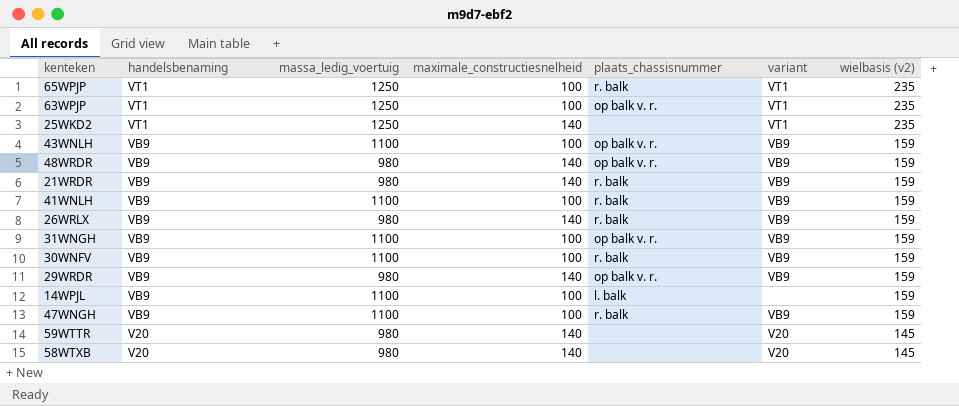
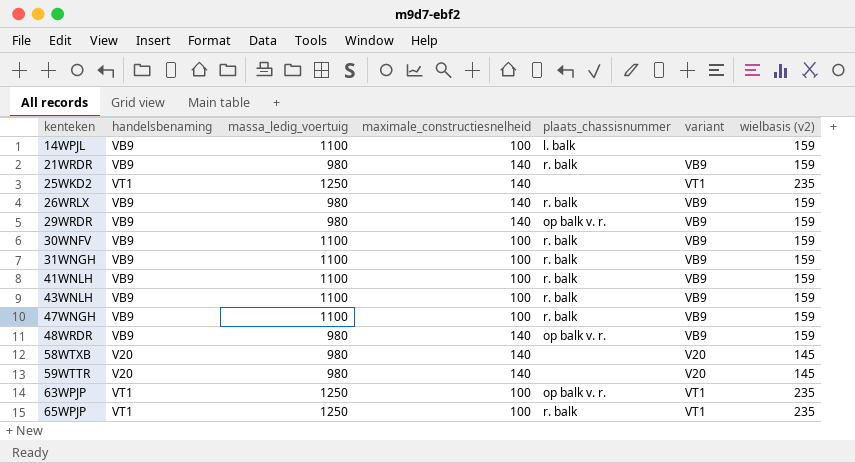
row order: handelsbenaming descending -> kenteken ascending
31WNGH | plaats_chassisnummer: op balk v. r. -> r. balk
43WNLH | plaats_chassisnummer: op balk v. r. -> r. balk

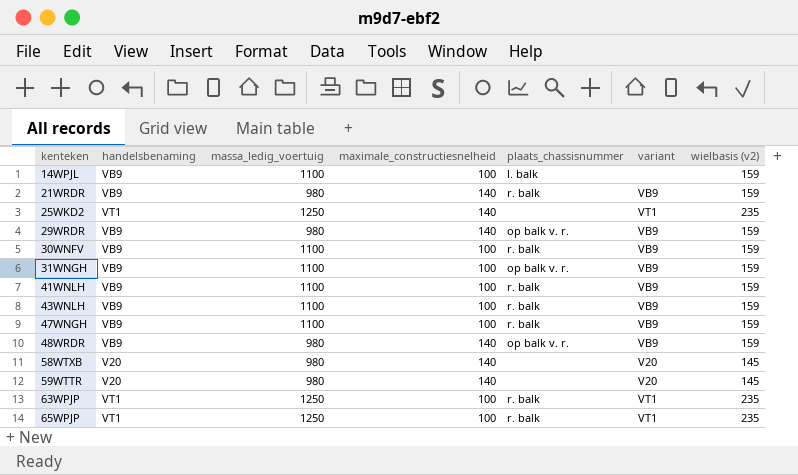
row 26WRLX: VB9 | 980 | 140 | r. balk | VB9 | 159 -> none
31WNGH | plaats_chassisnummer: r. balk -> op balk v. r.
63WPJP | plaats_chassisnummer: op balk v. r. -> r. balk

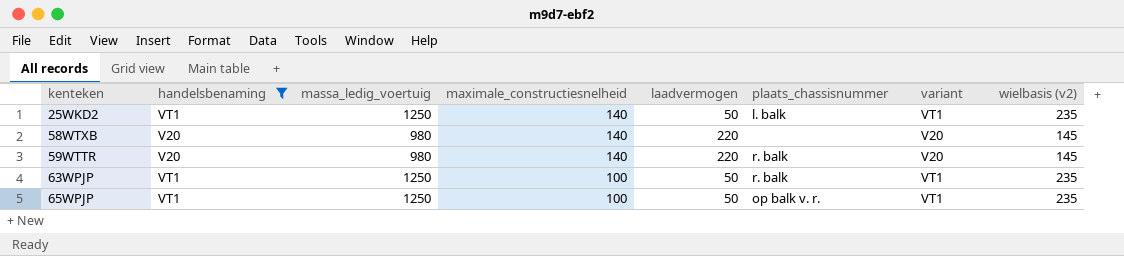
filter: none -> handelsbenaming != VB9
column laadvermogen | position: none -> 5
25WKD2 | plaats_chassisnummer: none -> l. balk
59WTTR | plaats_chassisnummer: none -> r. balk
65WPJP | plaats_chassisnummer: r. balk -> op balk v. r.

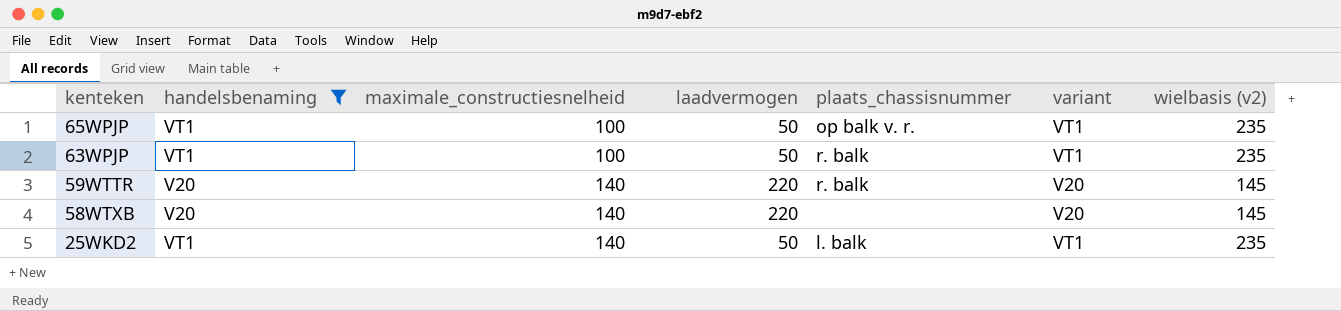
row order: kenteken ascending -> kenteken descending
column massa_ledig_voertuig | position: 3 -> none

